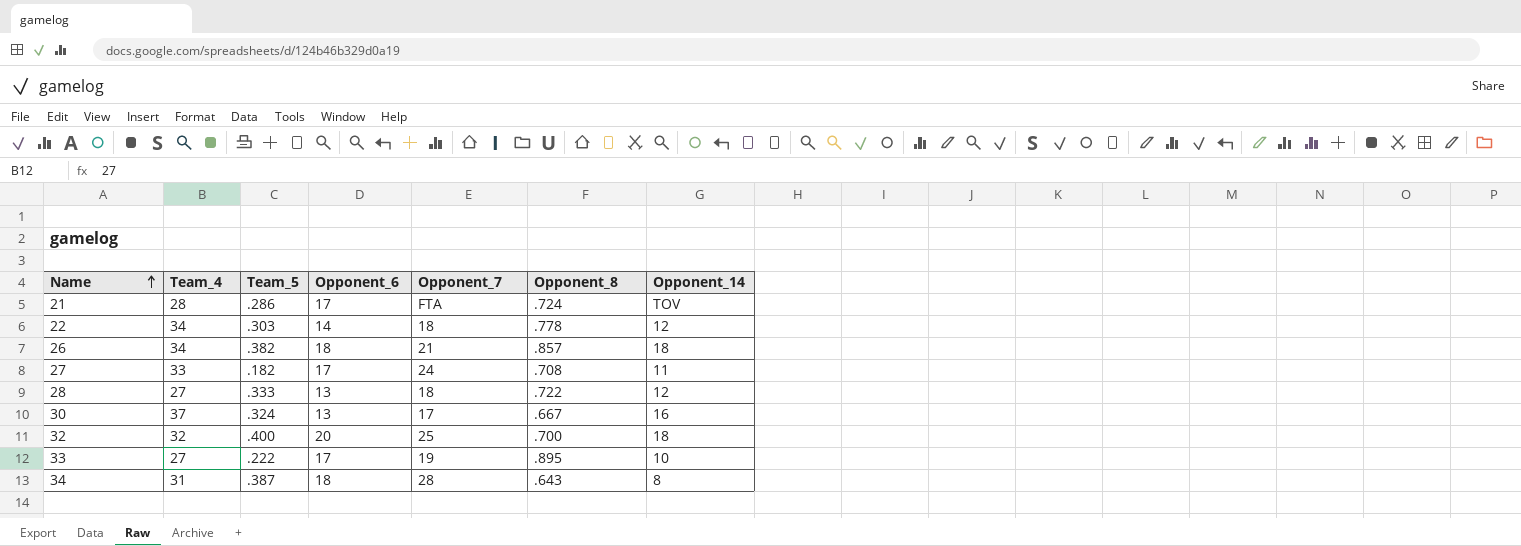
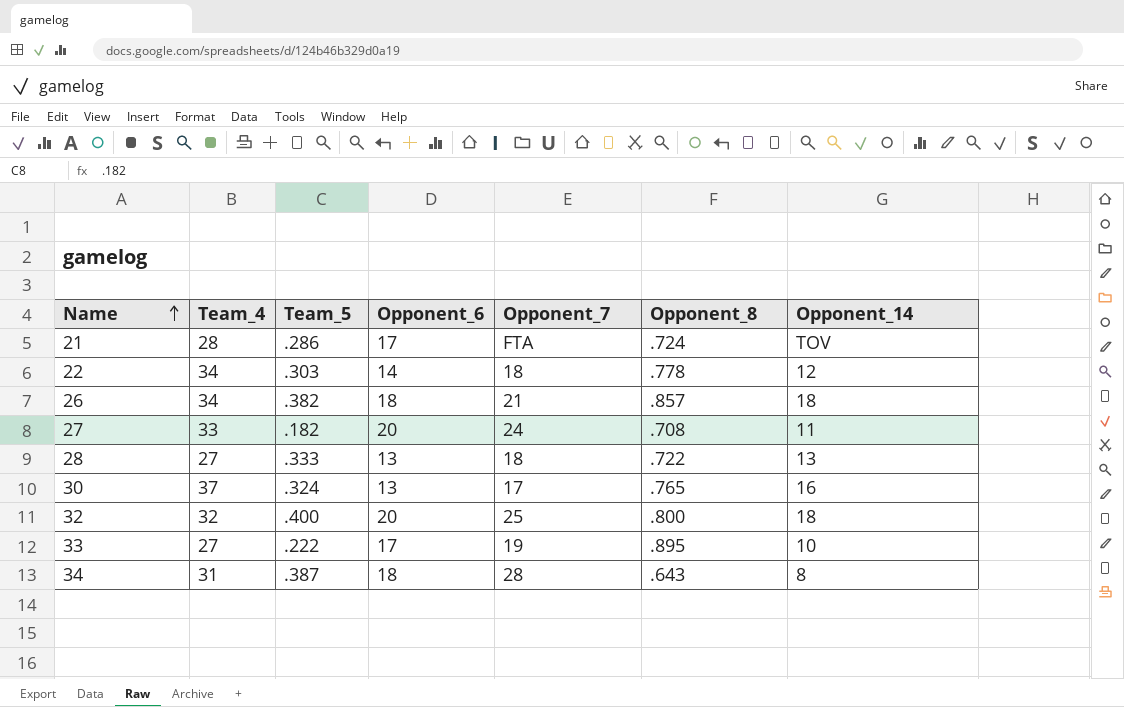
27 | Opponent_6: 17 -> 20
28 | Opponent_14: 12 -> 13
30 | Opponent_8: .667 -> .765
32 | Opponent_8: .700 -> .800

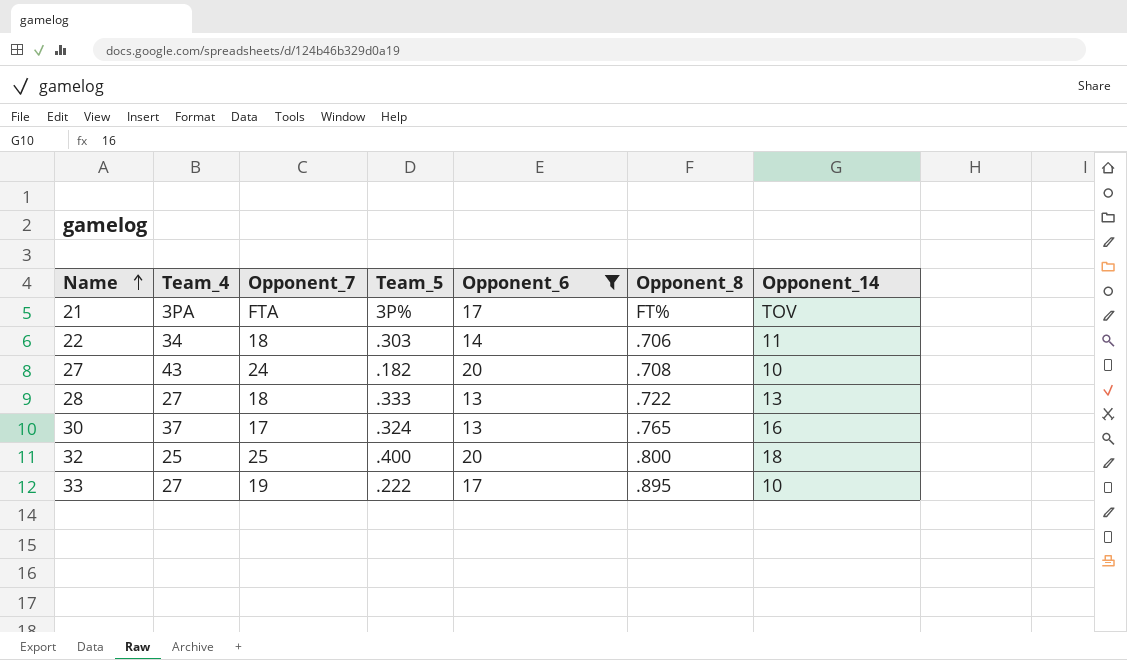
filter: none -> Opponent_6 != 18
column Opponent_7 | position: 5 -> 3
21 | Team_4: 28 -> 3PA
21 | Team_5: .286 -> 3P%
21 | Opponent_8: .724 -> FT%
22 | Opponent_8: .778 -> .706
22 | Opponent_14: 12 -> 11
27 | Team_4: 33 -> 43
27 | Opponent_14: 11 -> 10
32 | Team_4: 32 -> 25

